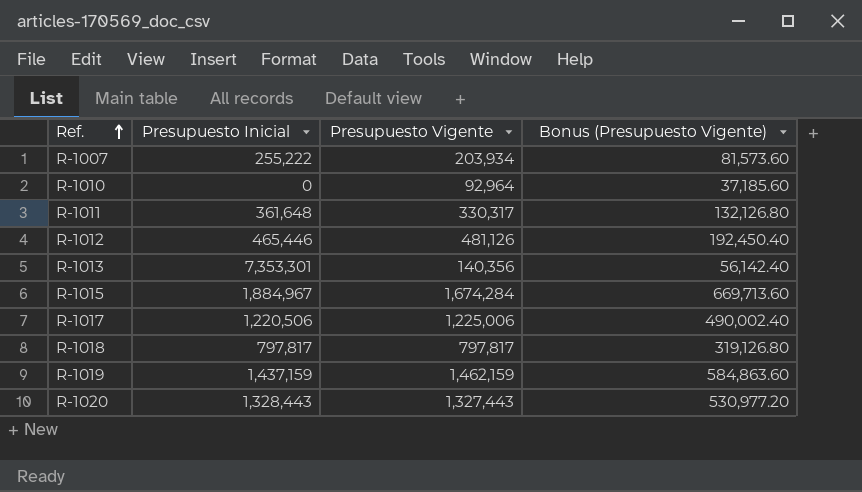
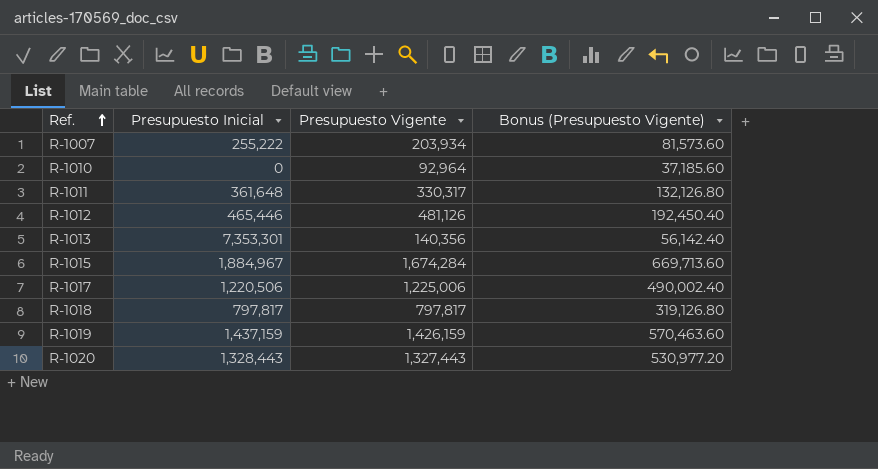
R-1019 | Presupuesto Vigente: 1,462,159 -> 1,426,159
R-1019 | Bonus (Presupuesto Vigente): 584,863.60 -> 570,463.60

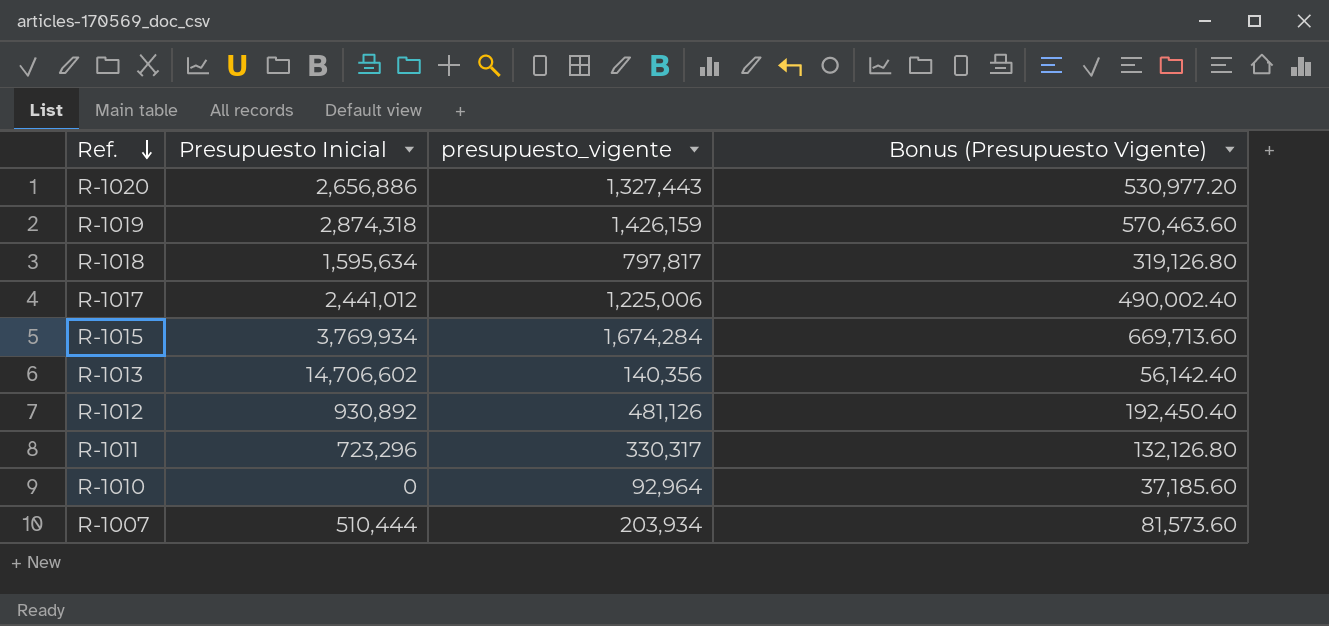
row order: Ref. ascending -> Ref. descending
column name: Presupuesto Vigente -> presupuesto_vigente
R-1020 | Presupuesto Inicial: 1,328,443 -> 2,656,886
R-1019 | Presupuesto Inicial: 1,437,159 -> 2,874,318
R-1018 | Presupuesto Inicial: 797,817 -> 1,595,634
R-1017 | Presupuesto Inicial: 1,220,506 -> 2,441,012
R-1015 | Presupuesto Inicial: 1,884,967 -> 3,769,934
R-1013 | Presupuesto Inicial: 7,353,301 -> 14,706,602
R-1012 | Presupuesto Inicial: 465,446 -> 930,892
R-1011 | Presupuesto Inicial: 361,648 -> 723,296
R-1007 | Presupuesto Inicial: 255,222 -> 510,444

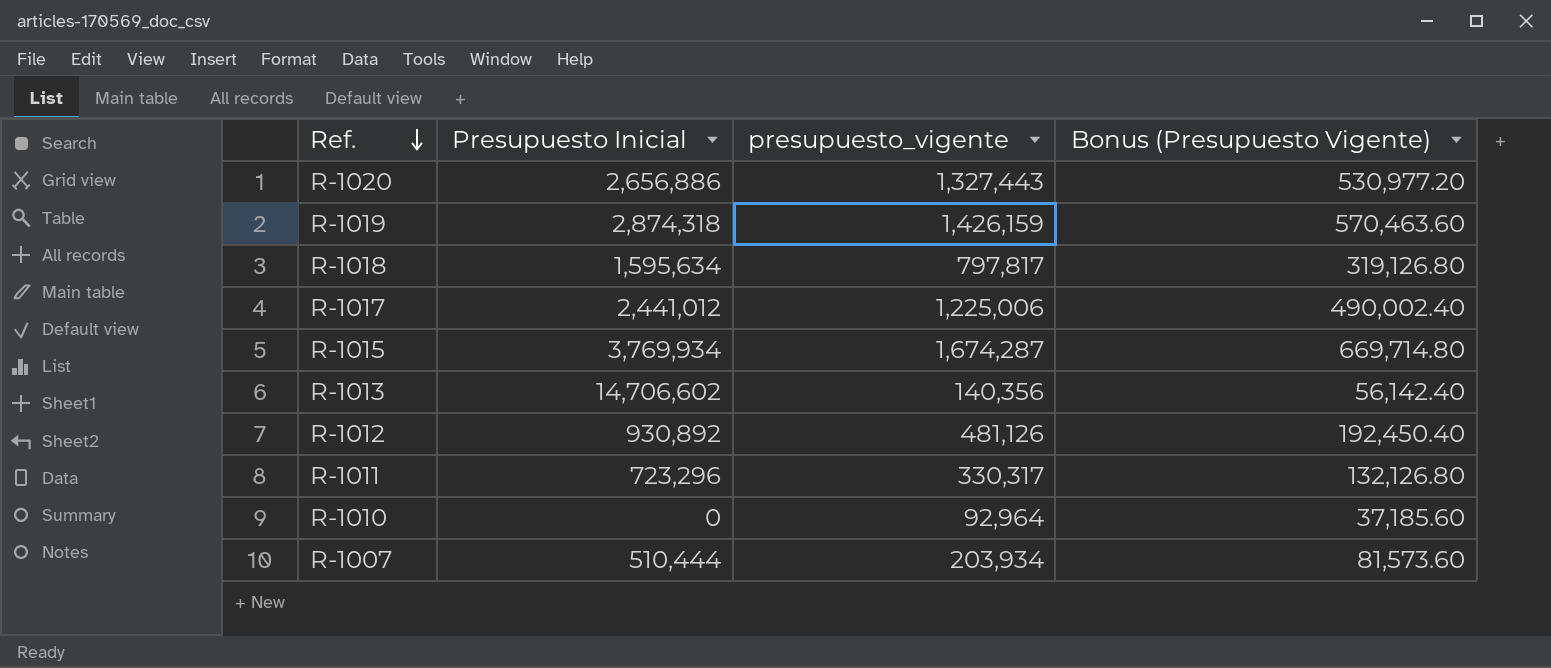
R-1015 | presupuesto_vigente: 1,674,284 -> 1,674,287
R-1015 | Bonus (Presupuesto Vigente): 669,713.60 -> 669,714.80

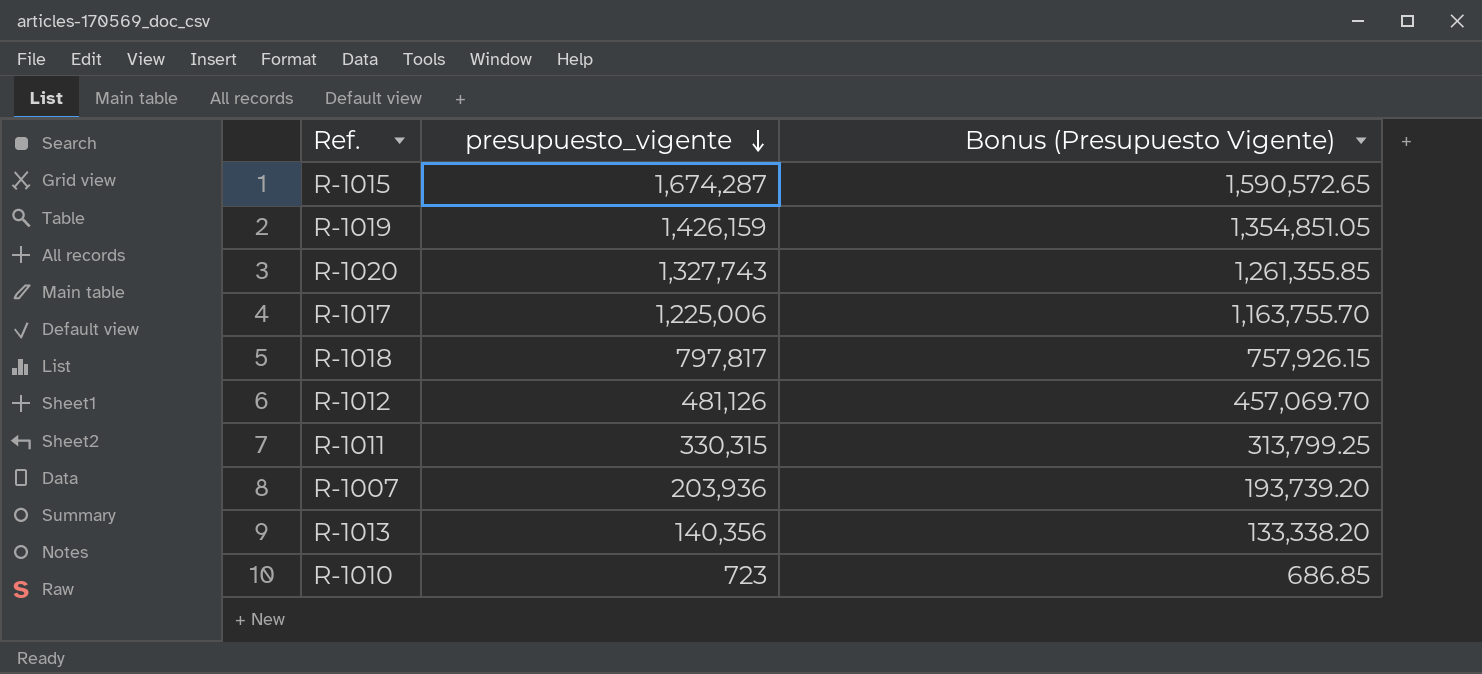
row order: Ref. descending -> presupuesto_vigente descending
column Presupuesto Inicial | position: 2 -> none
column Bonus (Presupuesto Vigente) | formula: [presupuesto_vigente] * 0.4 -> [presupuesto_vigente] * 0.95
R-1020 | presupuesto_vigente: 1,327,443 -> 1,327,743
R-1011 | presupuesto_vigente: 330,317 -> 330,315
R-1007 | presupuesto_vigente: 203,934 -> 203,936
R-1010 | presupuesto_vigente: 92,964 -> 723

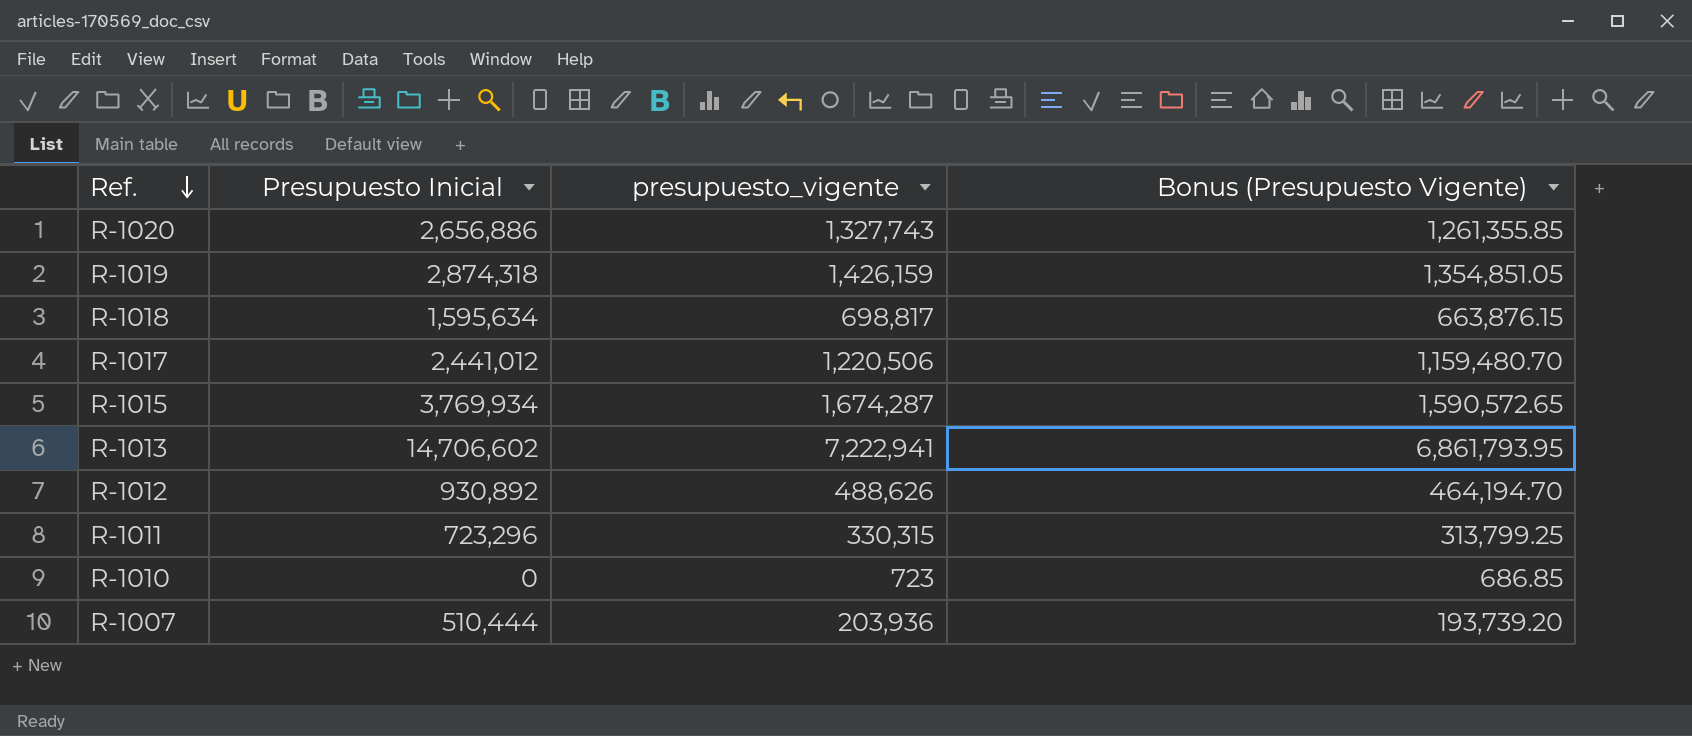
row order: presupuesto_vigente descending -> Ref. descending
column Presupuesto Inicial | position: none -> 2
R-1018 | presupuesto_vigente: 797,817 -> 698,817
R-1018 | Bonus (Presupuesto Vigente): 757,926.15 -> 663,876.15
R-1017 | presupuesto_vigente: 1,225,006 -> 1,220,506
R-1017 | Bonus (Presupuesto Vigente): 1,163,755.70 -> 1,159,480.70
R-1013 | presupuesto_vigente: 140,356 -> 7,222,941
R-1013 | Bonus (Presupuesto Vigente): 133,338.20 -> 6,861,793.95
R-1012 | presupuesto_vigente: 481,126 -> 488,626
R-1012 | Bonus (Presupuesto Vigente): 457,069.70 -> 464,194.70

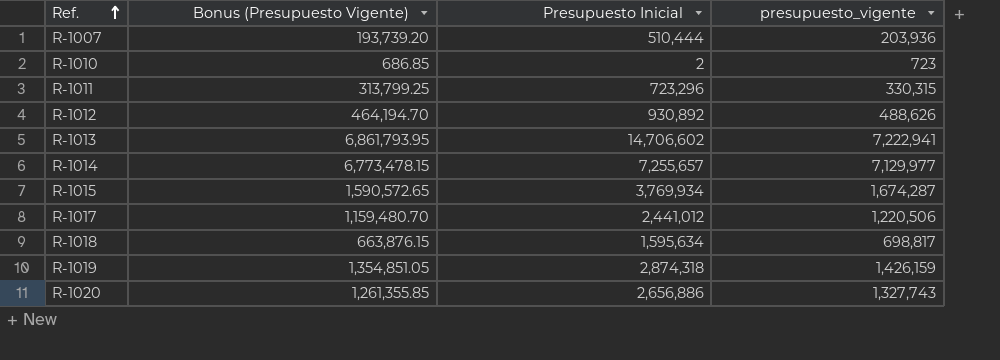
row order: Ref. descending -> Ref. ascending
column Bonus (Presupuesto Vigente) | position: 4 -> 2
R-1010 | Presupuesto Inicial: 0 -> 2
row R-1014: none -> 6,773,478.15 | 7,255,657 | 7,129,977

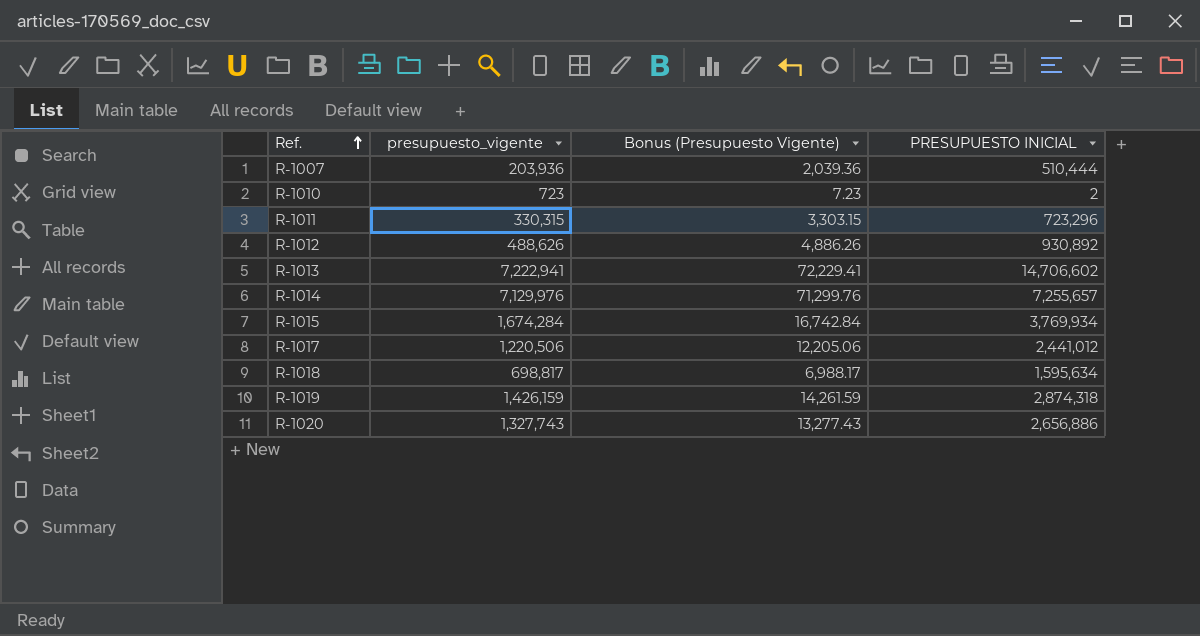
column presupuesto_vigente | position: 4 -> 2
column Bonus (Presupuesto Vigente) | formula: [presupuesto_vigente] * 0.95 -> [presupuesto_vigente] * 0.01
column name: Presupuesto Inicial -> PRESUPUESTO INICIAL
R-1014 | presupuesto_vigente: 7,129,977 -> 7,129,976
R-1015 | presupuesto_vigente: 1,674,287 -> 1,674,284

